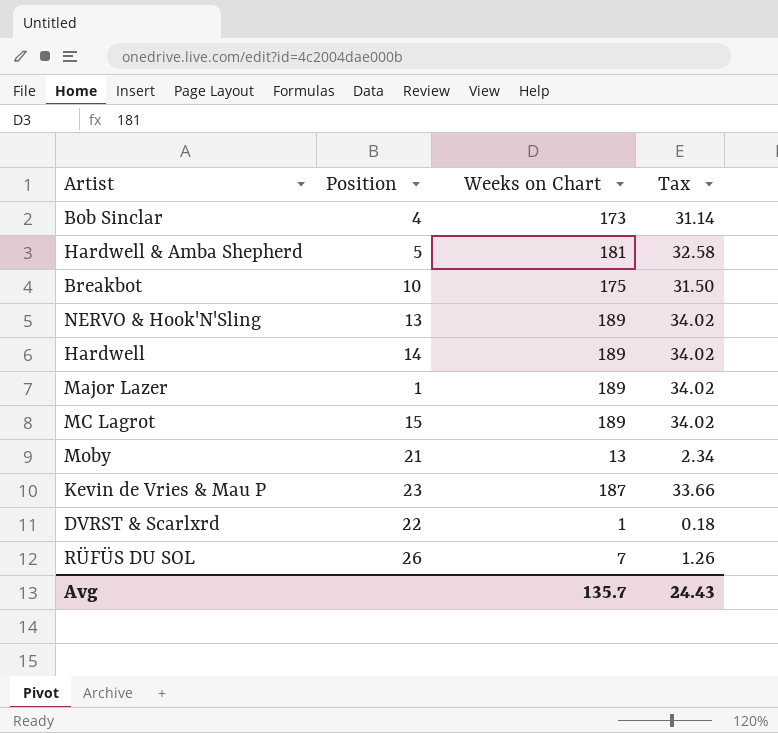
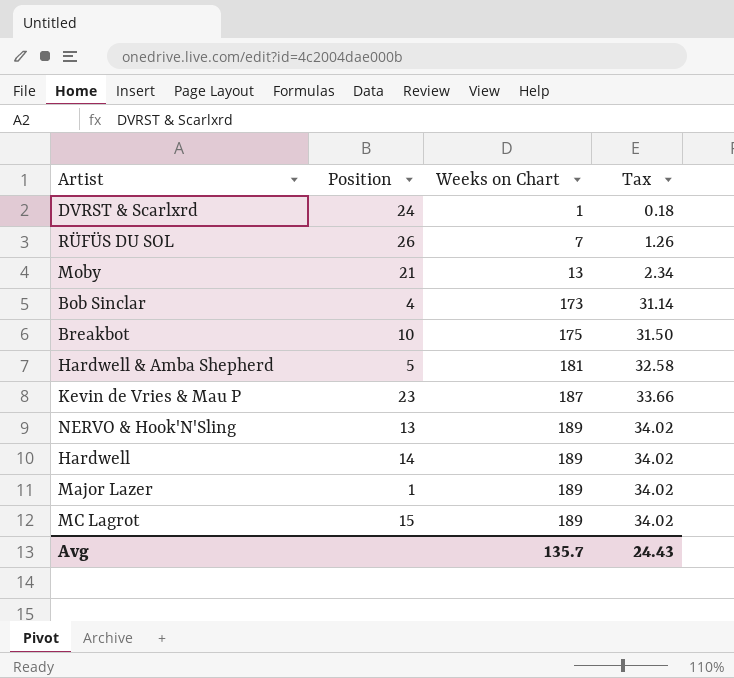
row order: none -> Weeks on Chart ascending
DVRST & Scarlxrd | Position: 22 -> 24

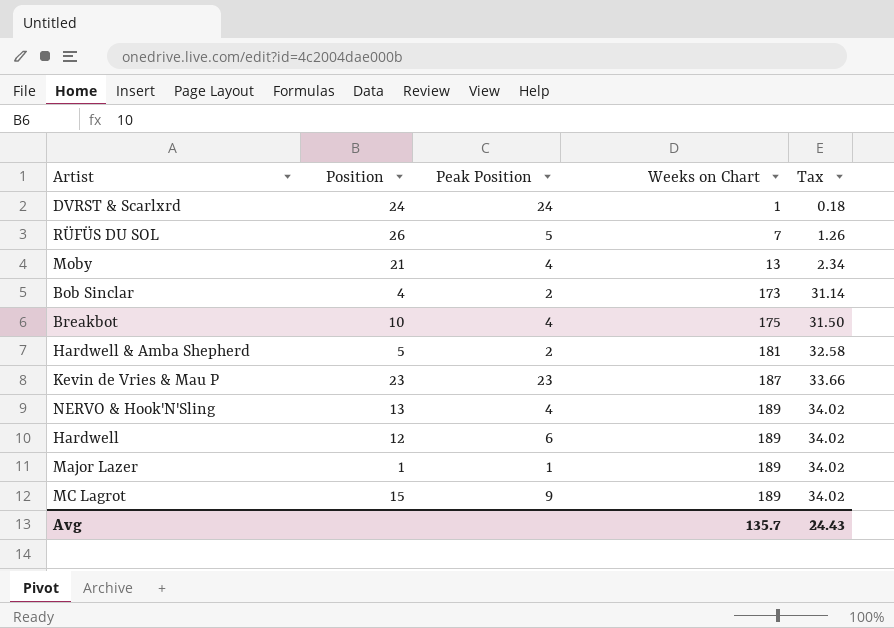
column Peak Position | position: none -> 3
Hardwell | Position: 14 -> 12

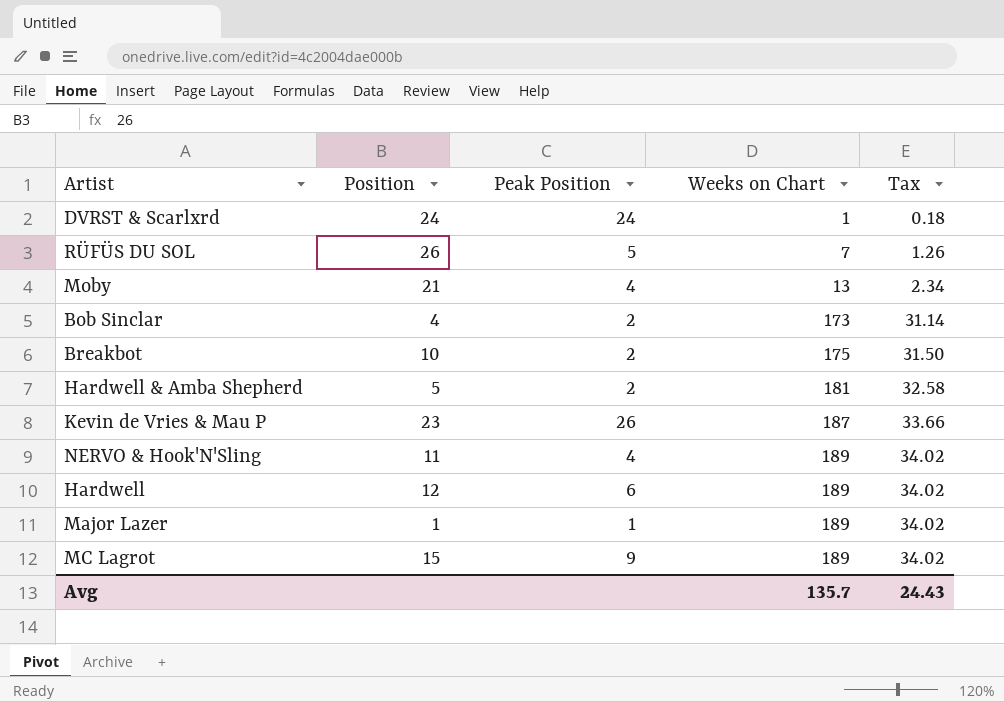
Breakbot | Peak Position: 4 -> 2
Kevin de Vries & Mau P | Peak Position: 23 -> 26
NERVO & Hook'N'Sling | Position: 13 -> 11

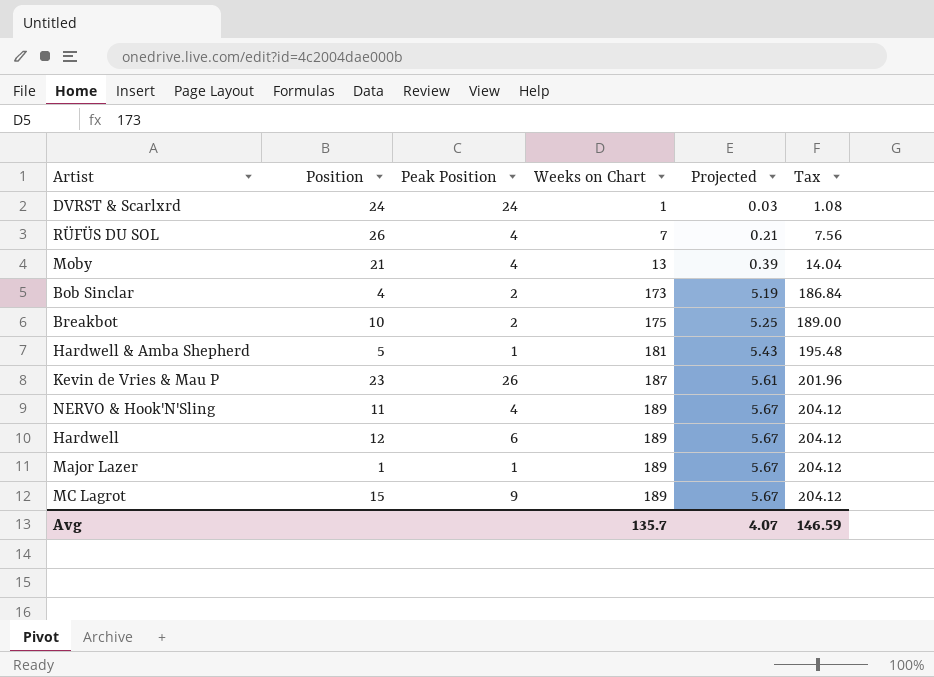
column Projected | formula: none -> [Weeks on Chart] * 0.03
column Tax | formula: [Weeks on Chart] * 0.18 -> [Weeks on Chart] * 1.08
RÜFÜS DU SOL | Peak Position: 5 -> 4
Hardwell & Amba Shepherd | Peak Position: 2 -> 1
Avg | Tax: 24.43 -> 146.59

